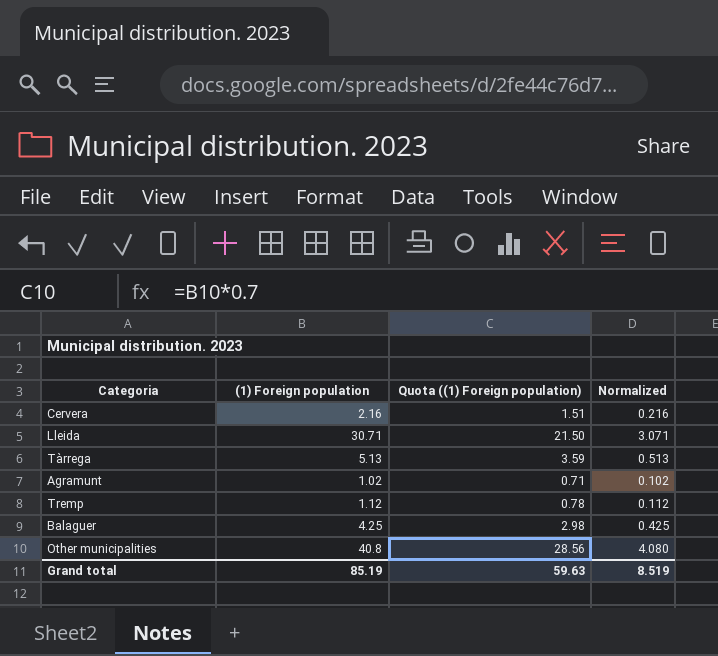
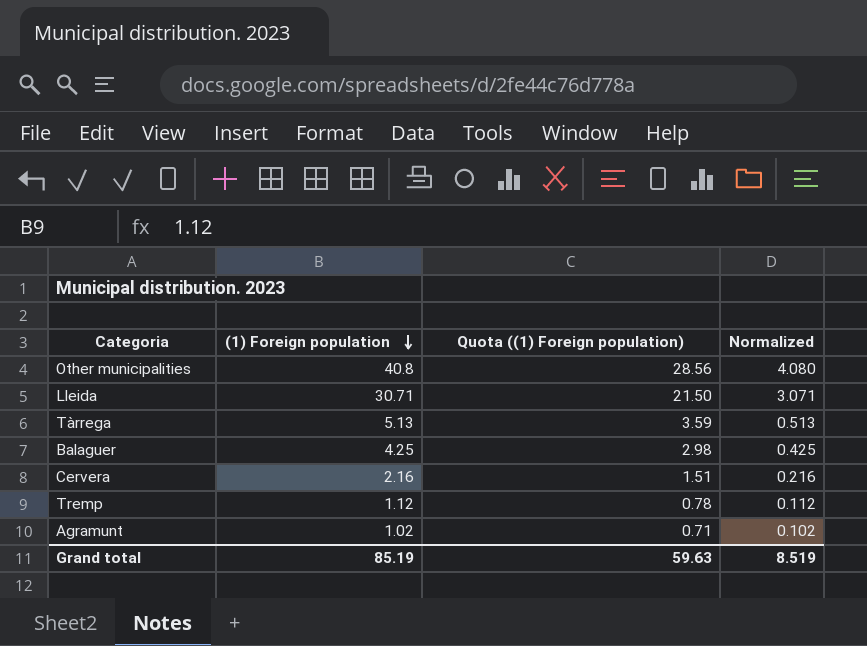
row order: none -> (1) Foreign population descending

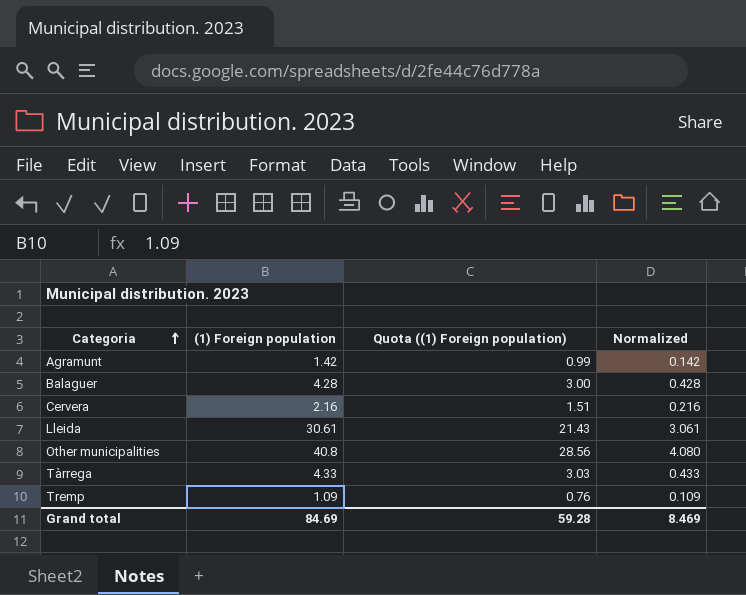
row order: (1) Foreign population descending -> Categoria ascending
Agramunt | (1) Foreign population: 1.02 -> 1.42
Agramunt | Quota ((1) Foreign population): 0.71 -> 0.99
Agramunt | Normalized: 0.102 -> 0.142
Balaguer | (1) Foreign population: 4.25 -> 4.28
Balaguer | Quota ((1) Foreign population): 2.98 -> 3.00
Balaguer | Normalized: 0.425 -> 0.428
Lleida | (1) Foreign population: 30.71 -> 30.61
Lleida | Quota ((1) Foreign population): 21.50 -> 21.43
Lleida | Normalized: 3.071 -> 3.061
Tàrrega | (1) Foreign population: 5.13 -> 4.33
Tàrrega | Quota ((1) Foreign population): 3.59 -> 3.03
Tàrrega | Normalized: 0.513 -> 0.433
Tremp | (1) Foreign population: 1.12 -> 1.09
Tremp | Quota ((1) Foreign population): 0.78 -> 0.76
Tremp | Normalized: 0.112 -> 0.109
Grand total | (1) Foreign population: 85.19 -> 84.69
Grand total | Quota ((1) Foreign population): 59.63 -> 59.28
Grand total | Normalized: 8.519 -> 8.469

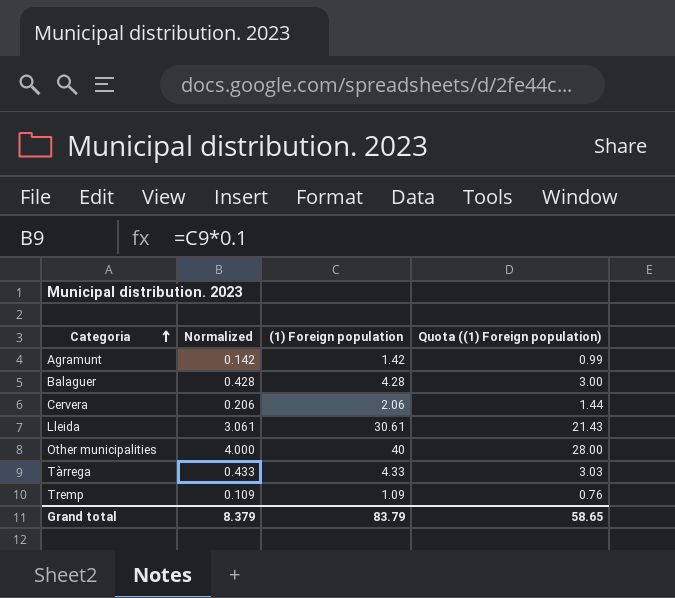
column Normalized | position: 4 -> 2
Cervera | Normalized: 0.216 -> 0.206
Cervera | (1) Foreign population: 2.16 -> 2.06
Cervera | Quota ((1) Foreign population): 1.51 -> 1.44
Other municipalities | Normalized: 4.080 -> 4.000
Other municipalities | (1) Foreign population: 40.8 -> 40
Other municipalities | Quota ((1) Foreign population): 28.56 -> 28.00
Grand total | Normalized: 8.469 -> 8.379
Grand total | (1) Foreign population: 84.69 -> 83.79
Grand total | Quota ((1) Foreign population): 59.28 -> 58.65

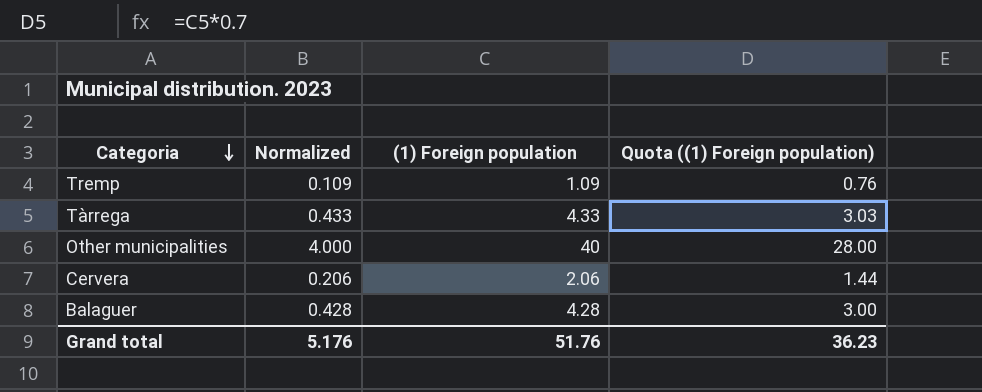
row order: Categoria ascending -> Categoria descending
row Agramunt: 0.142 | 1.42 | 0.99 -> none
row Lleida: 3.061 | 30.61 | 21.43 -> none
Grand total | Normalized: 8.379 -> 5.176
Grand total | (1) Foreign population: 83.79 -> 51.76
Grand total | Quota ((1) Foreign population): 58.65 -> 36.23

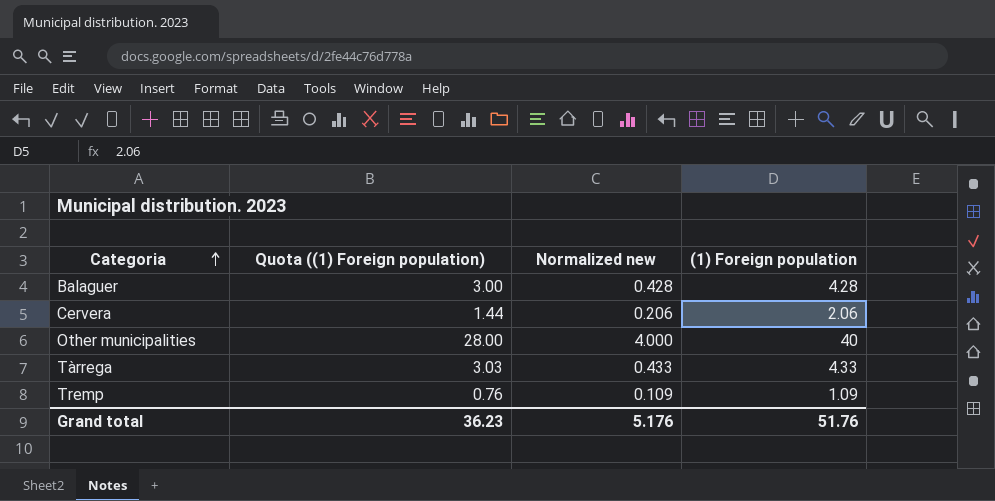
row order: Categoria descending -> Categoria ascending
column Quota ((1) Foreign population) | position: 4 -> 2
column name: Normalized -> Normalized new

